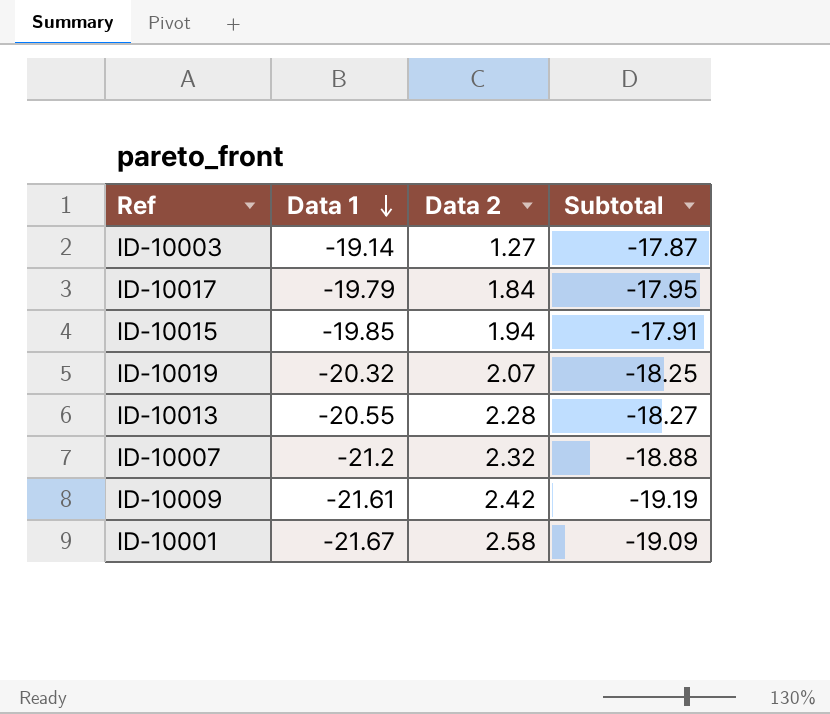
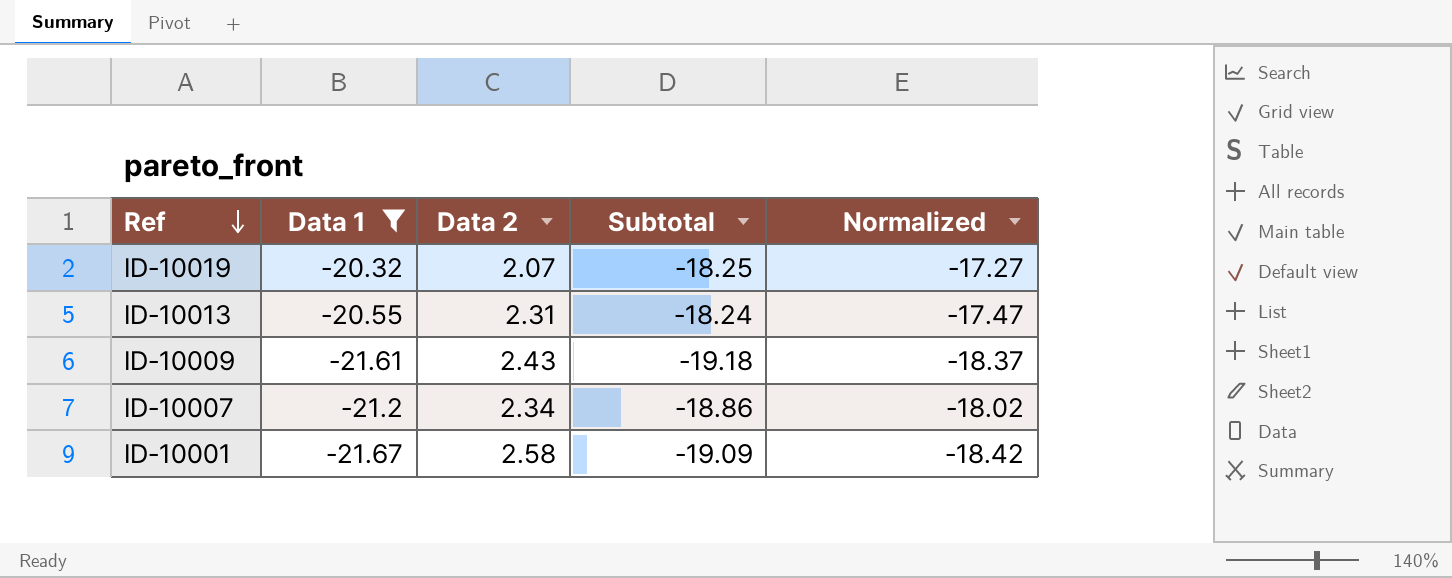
filter: none -> Data 1 <= -20.32
row order: Data 1 descending -> Ref descending
column Normalized | formula: none -> [Data 1] * 0.85
ID-10013 | Data 2: 2.28 -> 2.31
ID-10013 | Subtotal: -18.27 -> -18.24
ID-10009 | Data 2: 2.42 -> 2.43
ID-10009 | Subtotal: -19.19 -> -19.18
ID-10007 | Data 2: 2.32 -> 2.34
ID-10007 | Subtotal: -18.88 -> -18.86

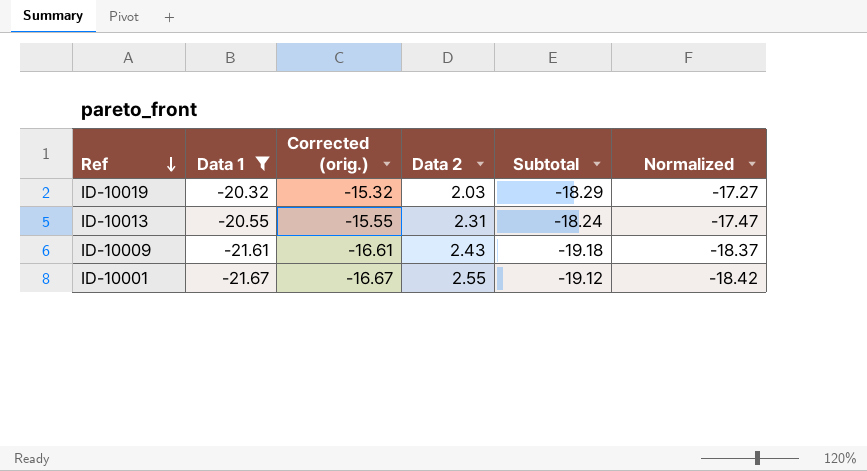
column Corrected (orig.) | formula: none -> [Data 1] + 5
row ID-10007: -21.2 | 2.34 | -18.86 | -18.02 -> none
ID-10019 | Data 2: 2.07 -> 2.03
ID-10019 | Subtotal: -18.25 -> -18.29
ID-10001 | Data 2: 2.58 -> 2.55
ID-10001 | Subtotal: -19.09 -> -19.12

